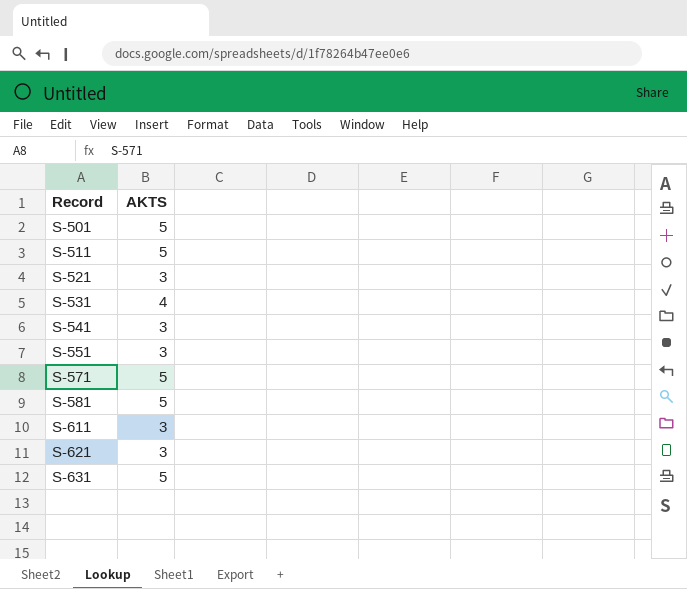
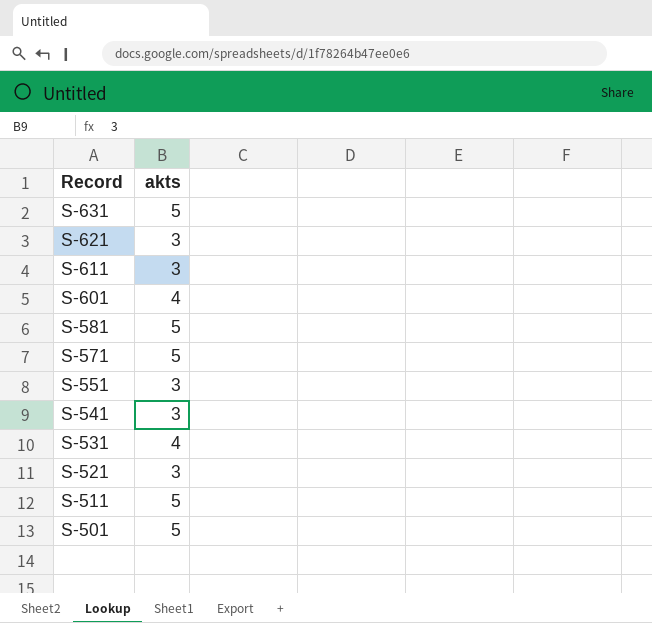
row order: Record ascending -> Record descending
column name: AKTS -> akts
row S-601: none -> 4

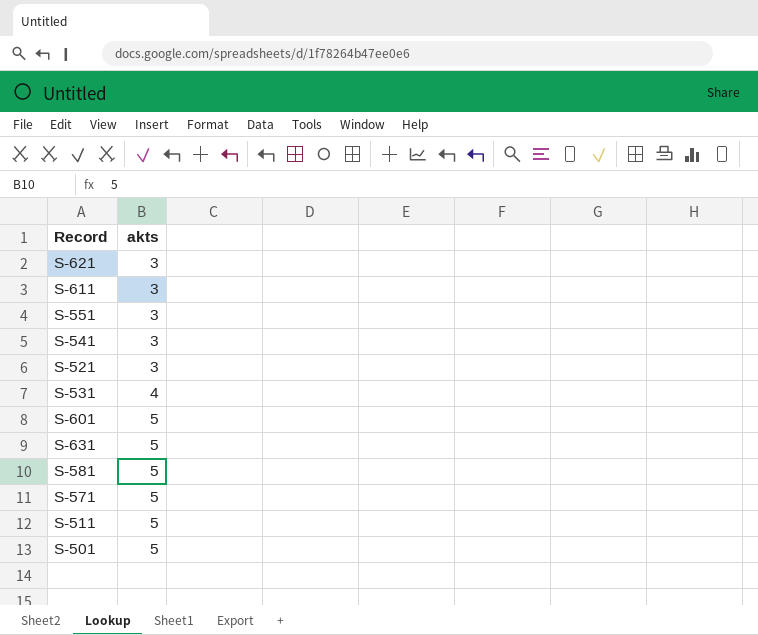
row order: Record descending -> akts ascending
S-601 | akts: 4 -> 5

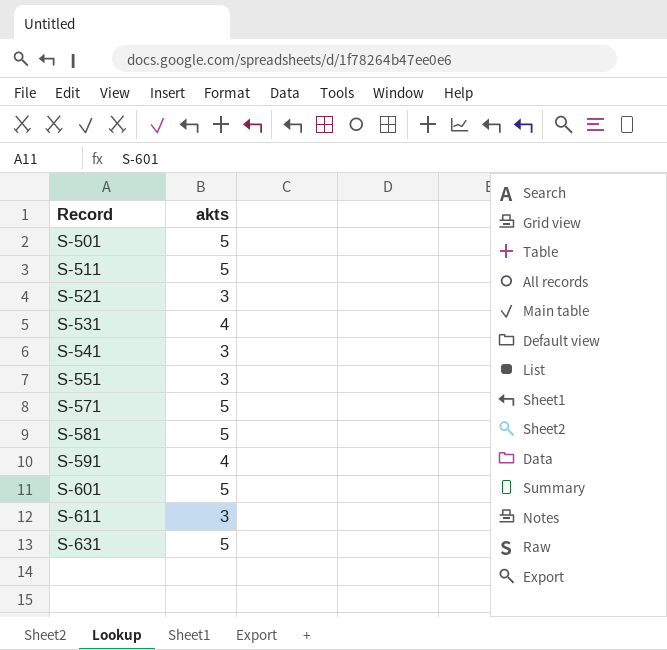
row order: akts ascending -> Record ascending
row S-621: 3 -> none
row S-591: none -> 4

